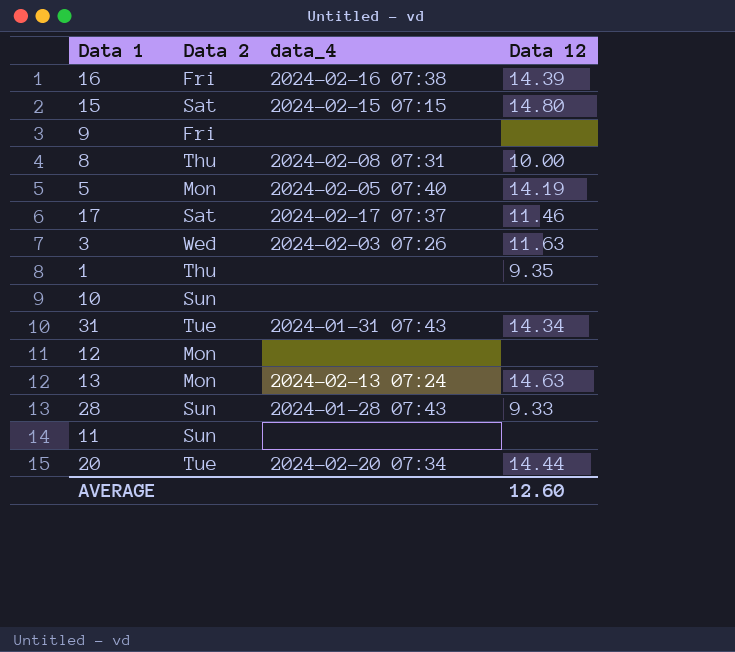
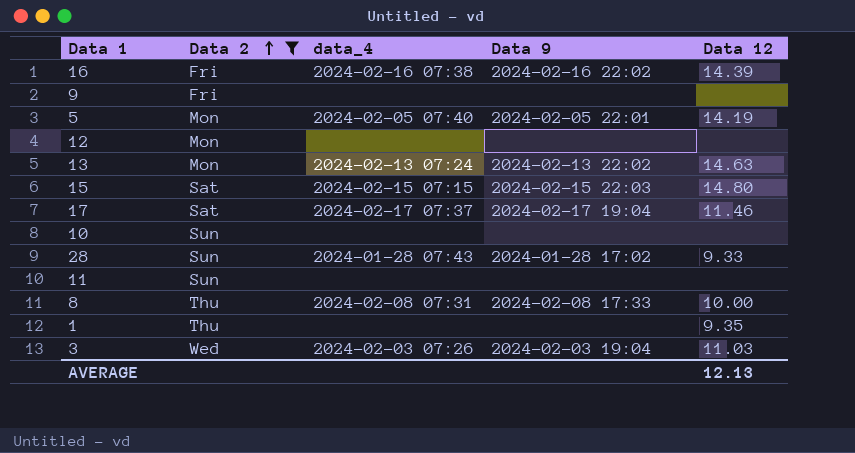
filter: none -> Data 2 != Tue
row order: none -> Data 2 ascending
column Data 9 | position: none -> 4
3 | Data 12: 11.63 -> 11.03
AVERAGE | Data 12: 12.60 -> 12.13

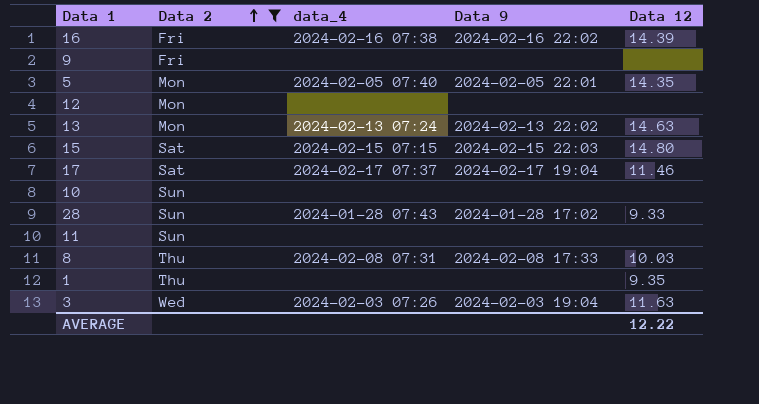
5 | Data 12: 14.19 -> 14.35
8 | Data 12: 10.00 -> 10.03
3 | Data 12: 11.03 -> 11.63
AVERAGE | Data 12: 12.13 -> 12.22

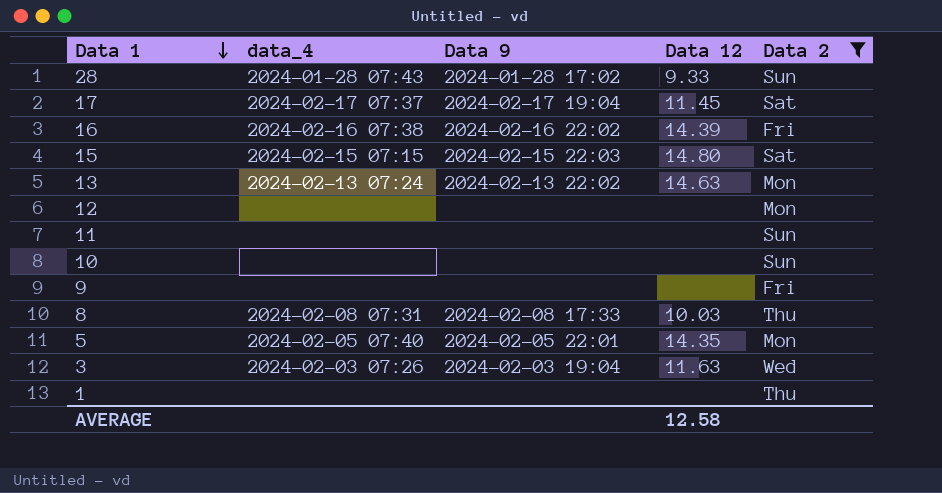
row order: Data 2 ascending -> Data 1 descending
column Data 2 | position: 2 -> 5
17 | Data 12: 11.46 -> 11.45
1 | Data 12: 9.35 -> none
AVERAGE | Data 12: 12.22 -> 12.58

